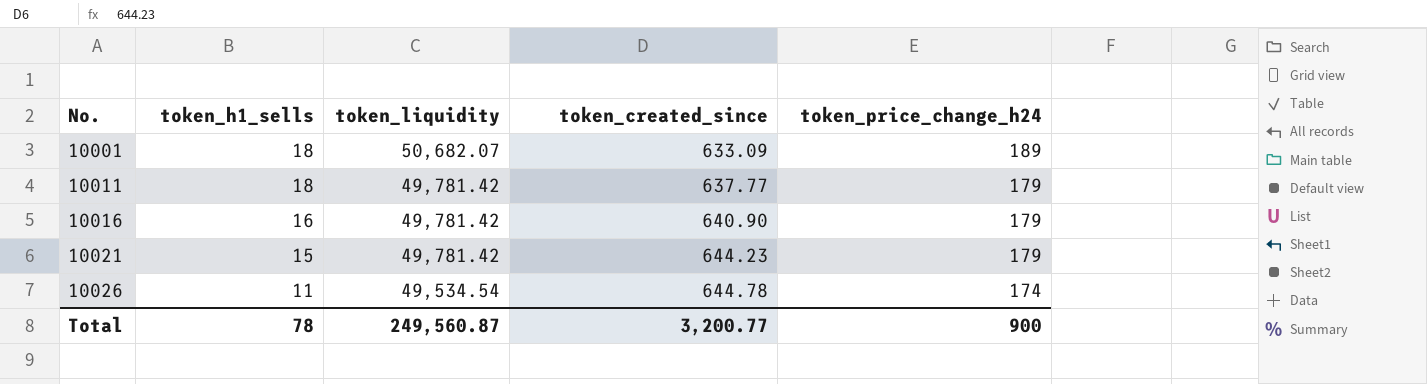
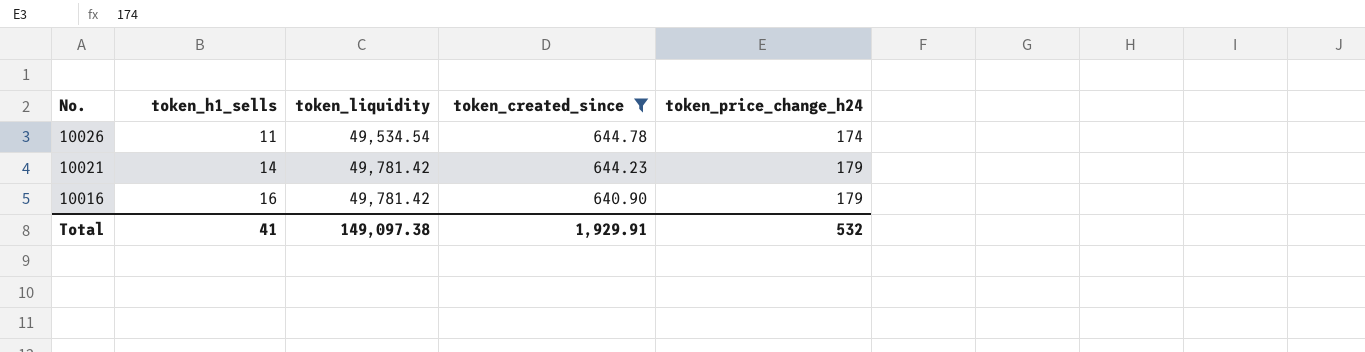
filter: none -> token_created_since >= 640.90
row order: No. ascending -> No. descending
10021 | token_h1_sells: 15 -> 14
Total | token_h1_sells: 78 -> 41
Total | token_liquidity: 249,560.87 -> 149,097.38
Total | token_created_since: 3,200.77 -> 1,929.91
Total | token_price_change_h24: 900 -> 532

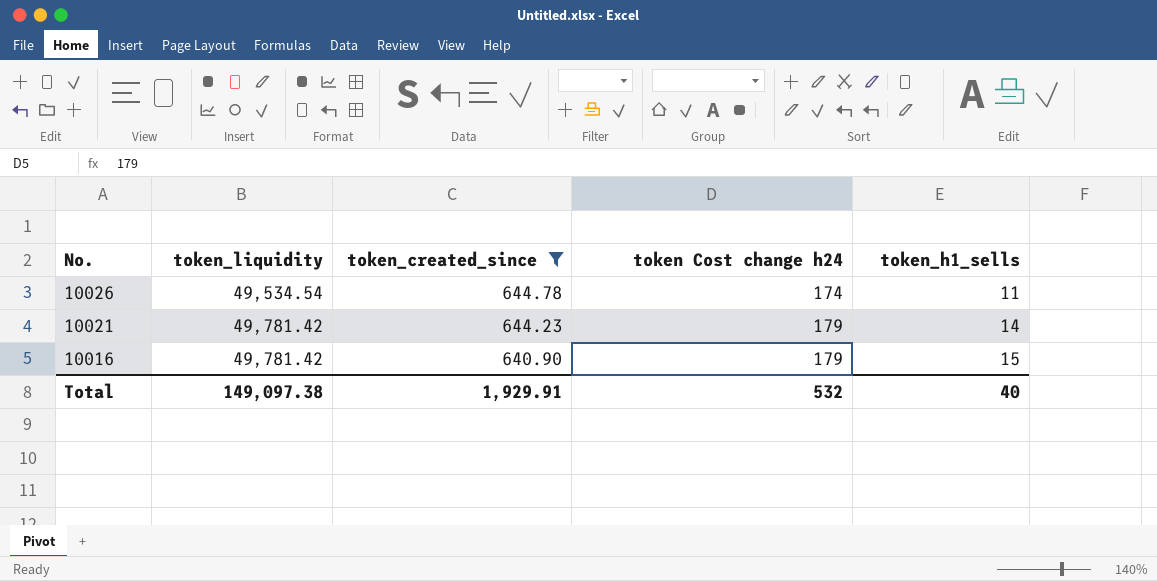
column name: token_price_change_h24 -> token Cost change h24
column token_h1_sells | position: 2 -> 5
10016 | token_h1_sells: 16 -> 15
Total | token_h1_sells: 41 -> 40

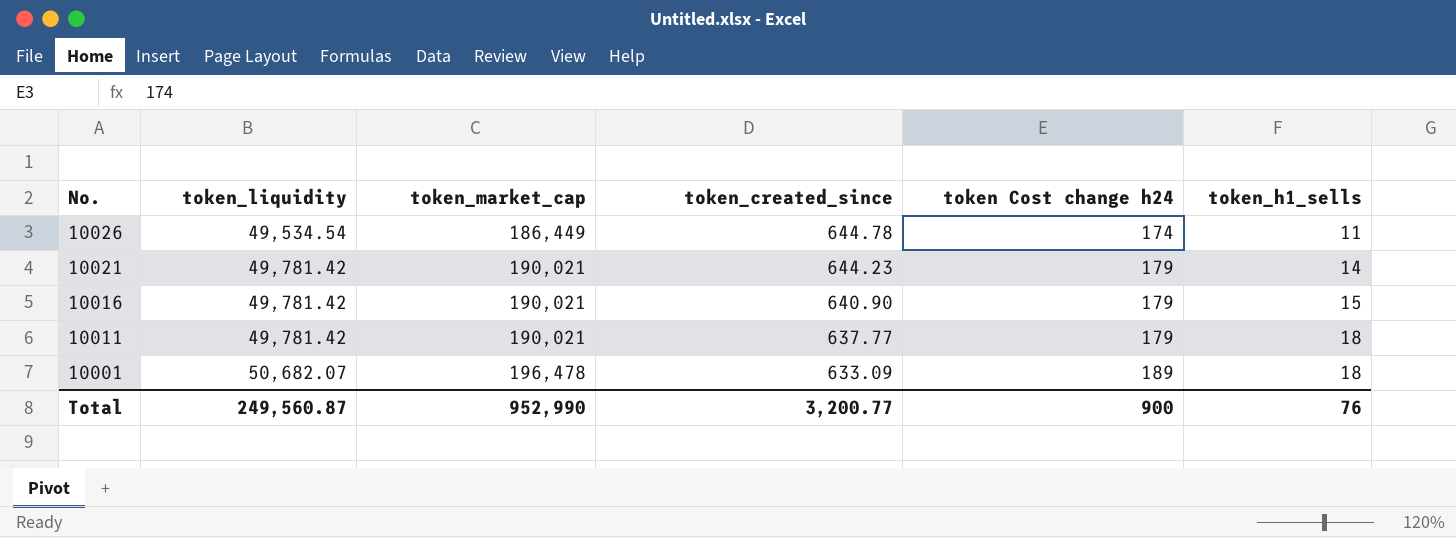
filter: token_created_since >= 640.90 -> none
column token_market_cap | position: none -> 3
Total | token_liquidity: 149,097.38 -> 249,560.87
Total | token_created_since: 1,929.91 -> 3,200.77
Total | token Cost change h24: 532 -> 900
Total | token_h1_sells: 40 -> 76

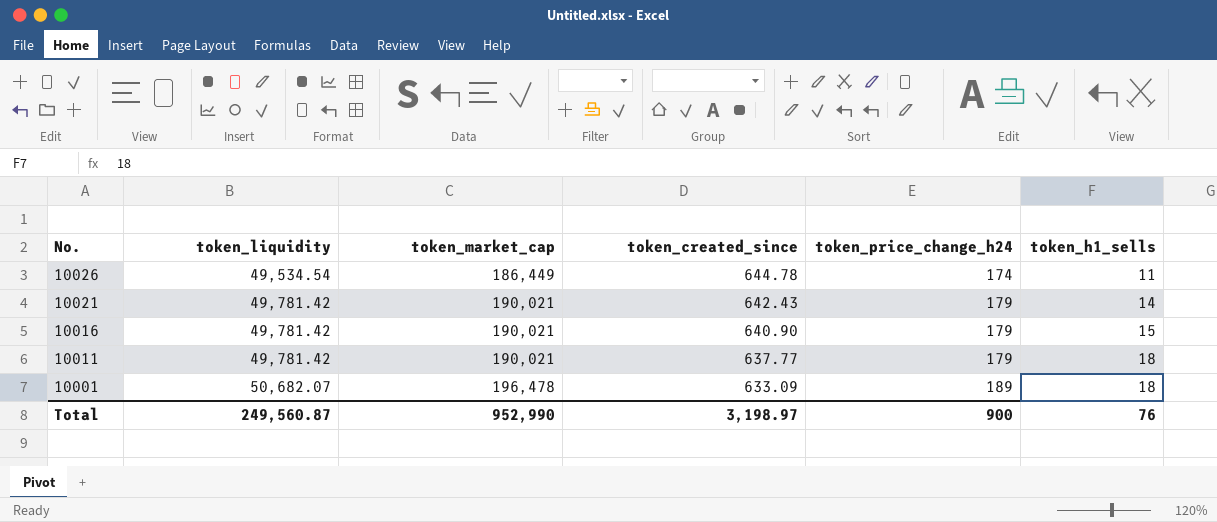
column name: token Cost change h24 -> token_price_change_h24
10021 | token_created_since: 644.23 -> 642.43
Total | token_created_since: 3,200.77 -> 3,198.97

